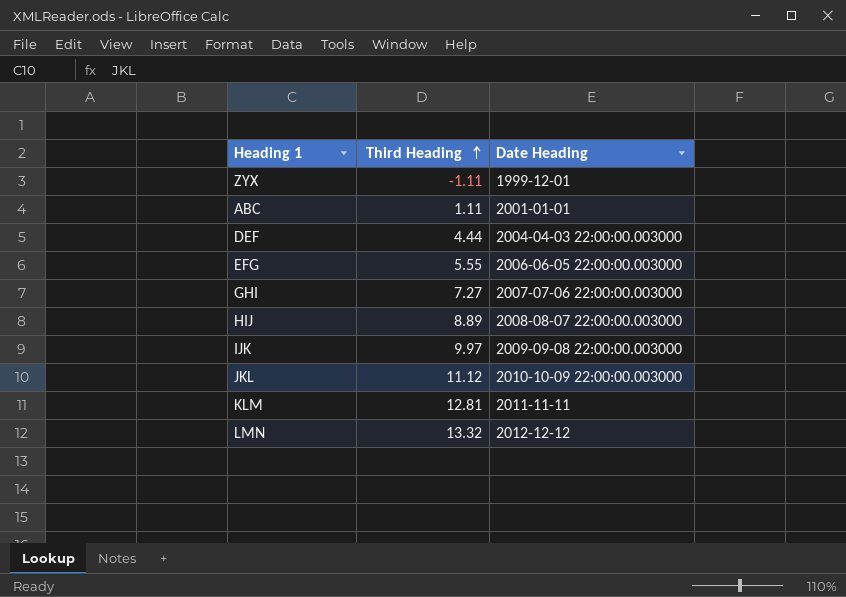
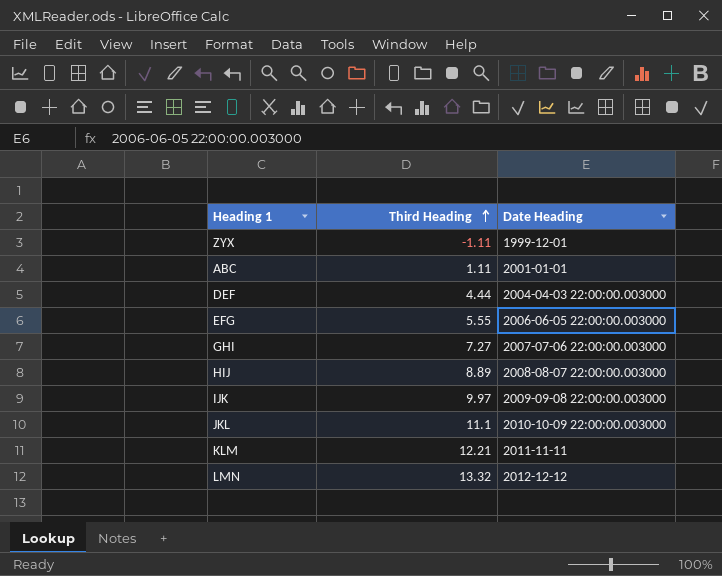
JKL | Third Heading: 11.12 -> 11.1
KLM | Third Heading: 12.81 -> 12.21

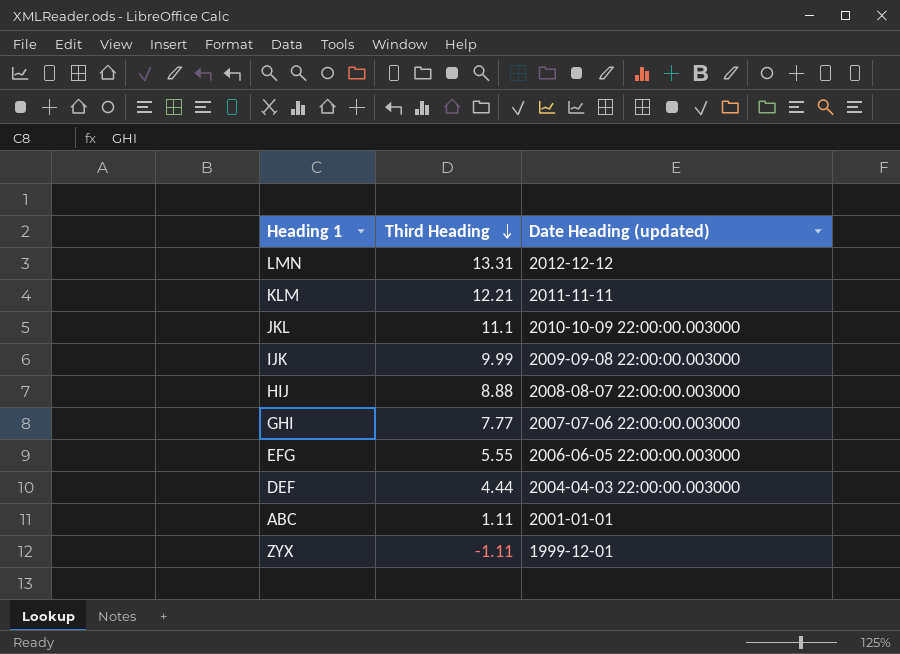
row order: Third Heading ascending -> Third Heading descending
column name: Date Heading -> Date Heading (updated)
LMN | Third Heading: 13.32 -> 13.31
IJK | Third Heading: 9.97 -> 9.99
HIJ | Third Heading: 8.89 -> 8.88
GHI | Third Heading: 7.27 -> 7.77

